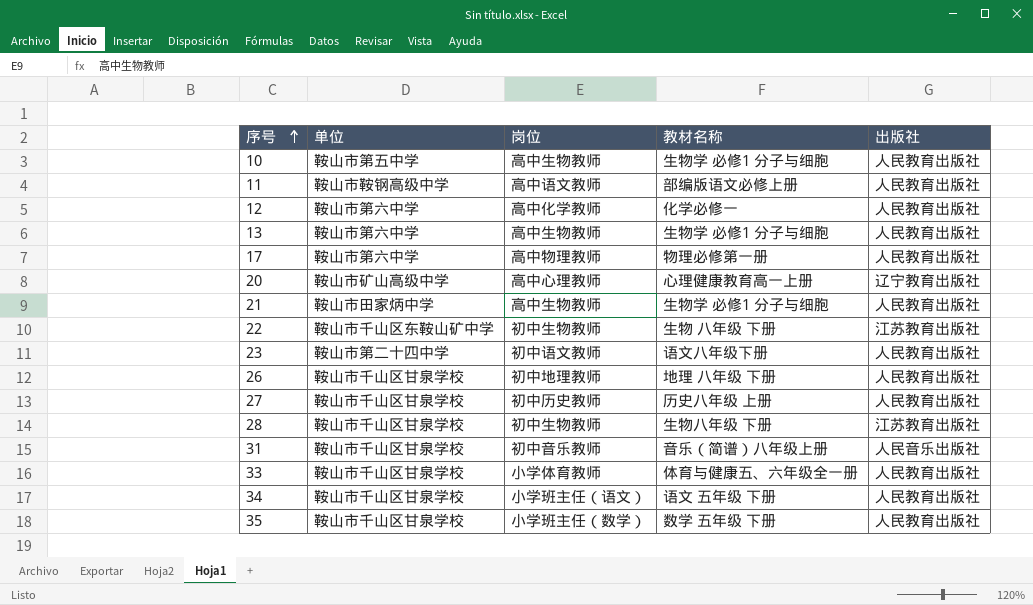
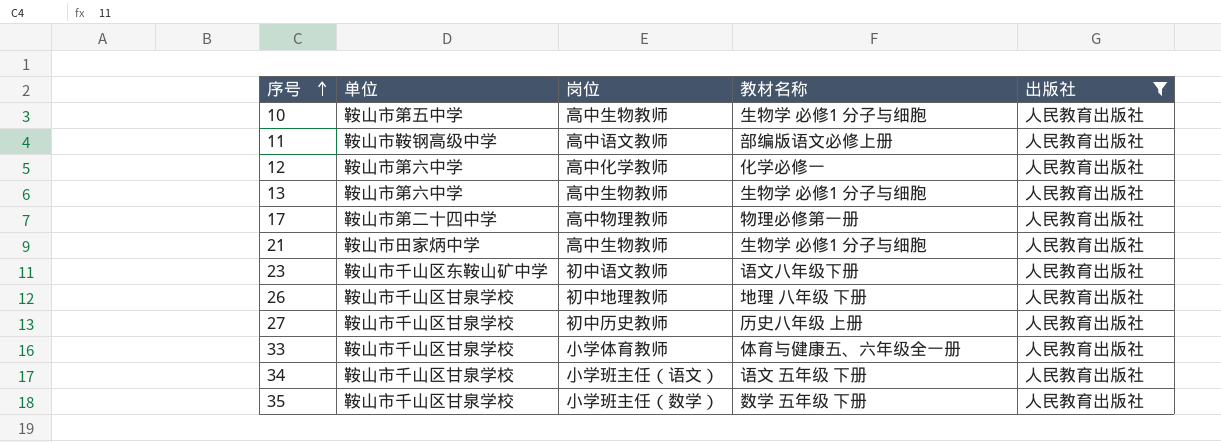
filter: none -> 出版社 = 人民教育出版社
17 | 单位: 鞍山市第六中学 -> 鞍山市第二十四中学
23 | 单位: 鞍山市第二十四中学 -> 鞍山市千山区东鞍山矿中学

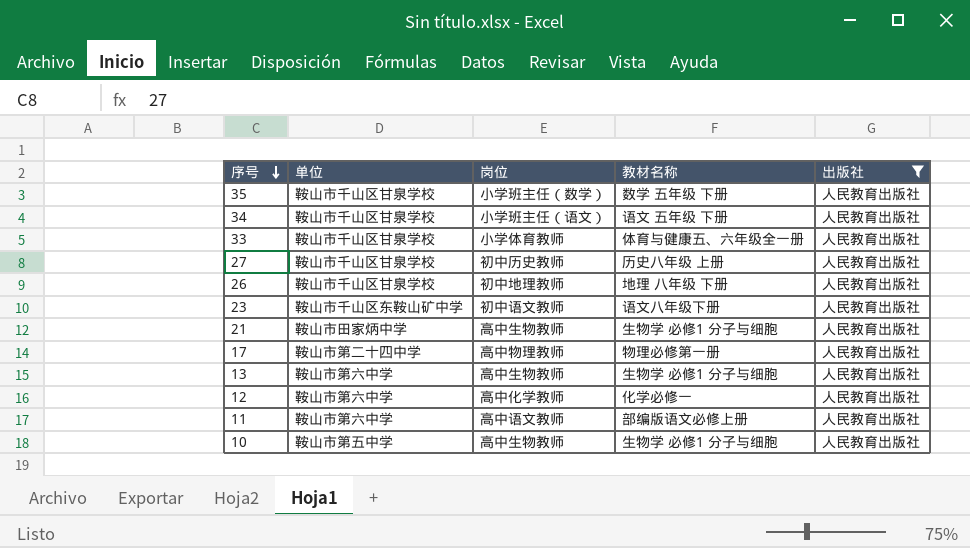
row order: 序号 ascending -> 序号 descending
11 | 单位: 鞍山市鞍钢高级中学 -> 鞍山市第六中学

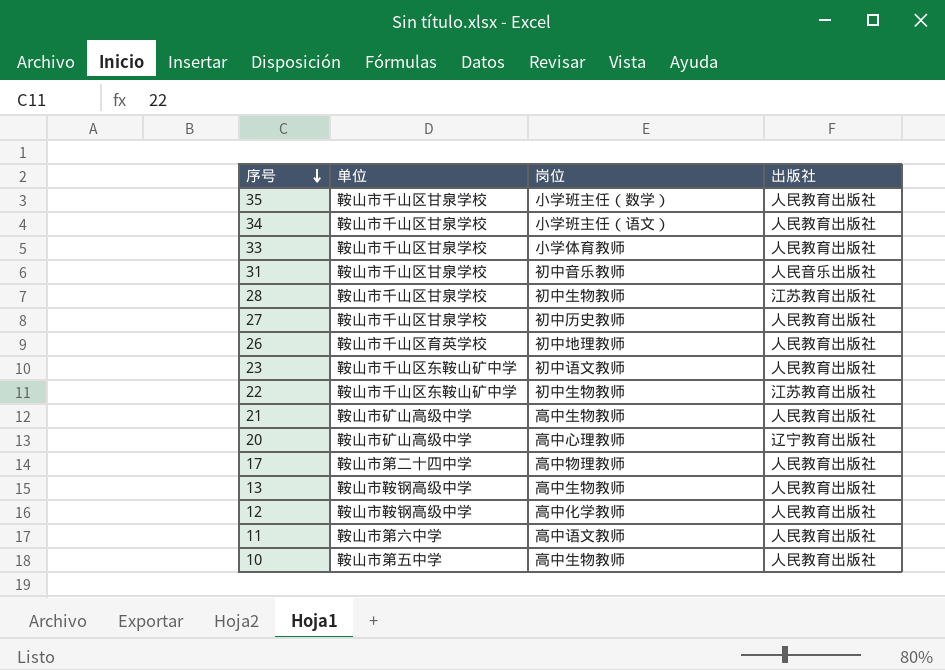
filter: 出版社 = 人民教育出版社 -> none
column 教材名称 | position: 4 -> none
26 | 单位: 鞍山市千山区甘泉学校 -> 鞍山市千山区育英学校
21 | 单位: 鞍山市田家炳中学 -> 鞍山市矿山高级中学
13 | 单位: 鞍山市第六中学 -> 鞍山市鞍钢高级中学
12 | 单位: 鞍山市第六中学 -> 鞍山市鞍钢高级中学

